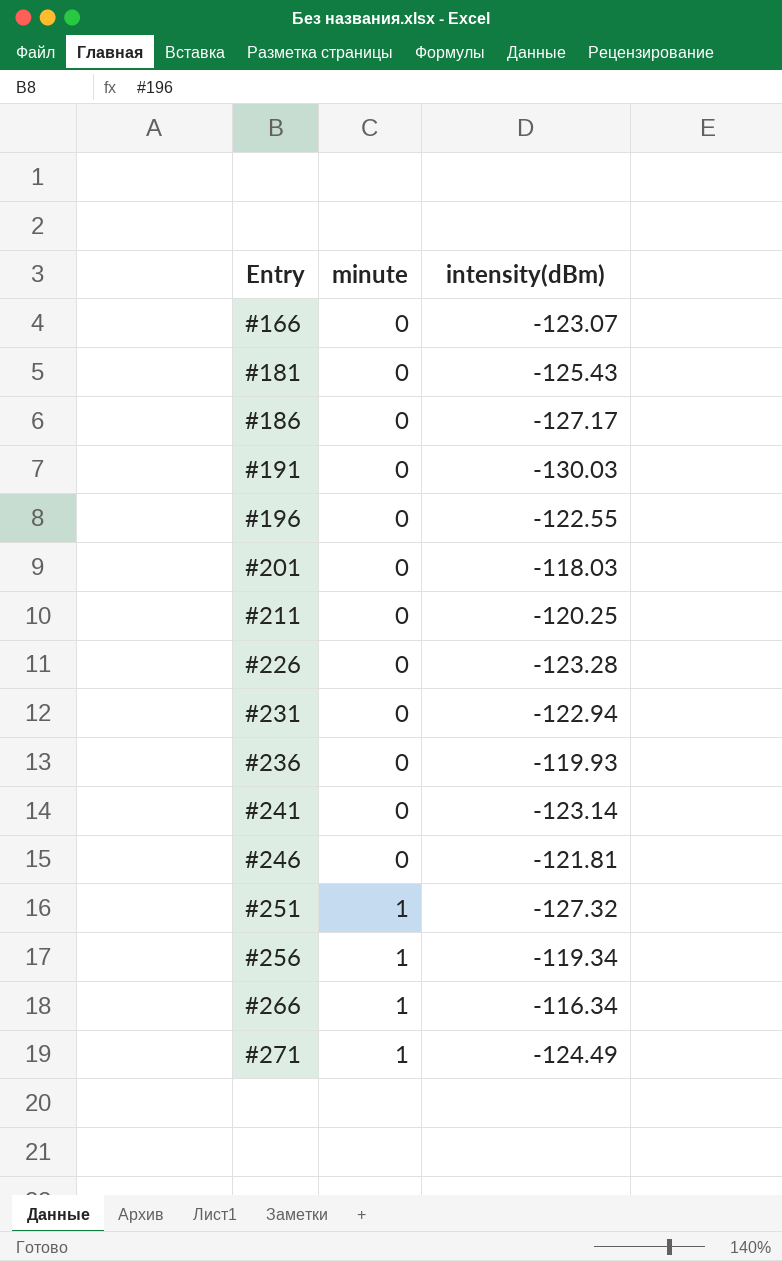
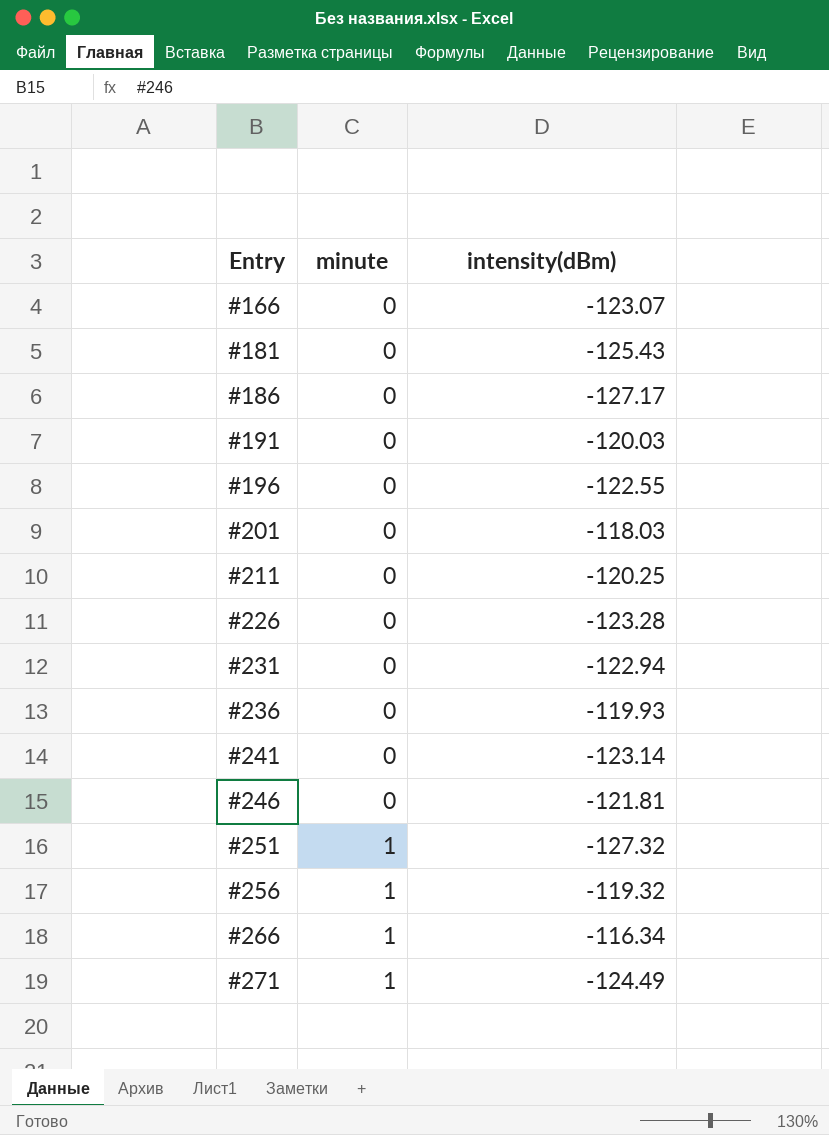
#191 | intensity(dBm): -130.03 -> -120.03
#256 | intensity(dBm): -119.34 -> -119.32

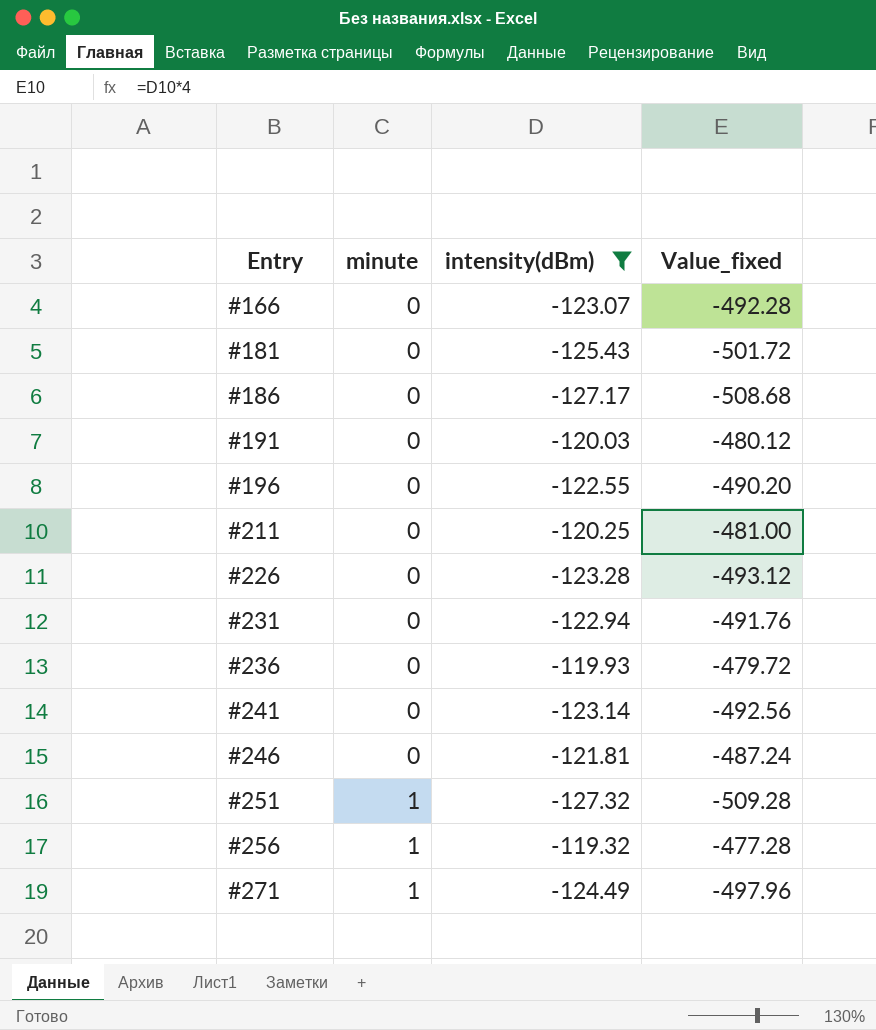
filter: none -> intensity(dBm) <= -119.32
column Value_fixed | formula: none -> [intensity(dBm)] * 4

